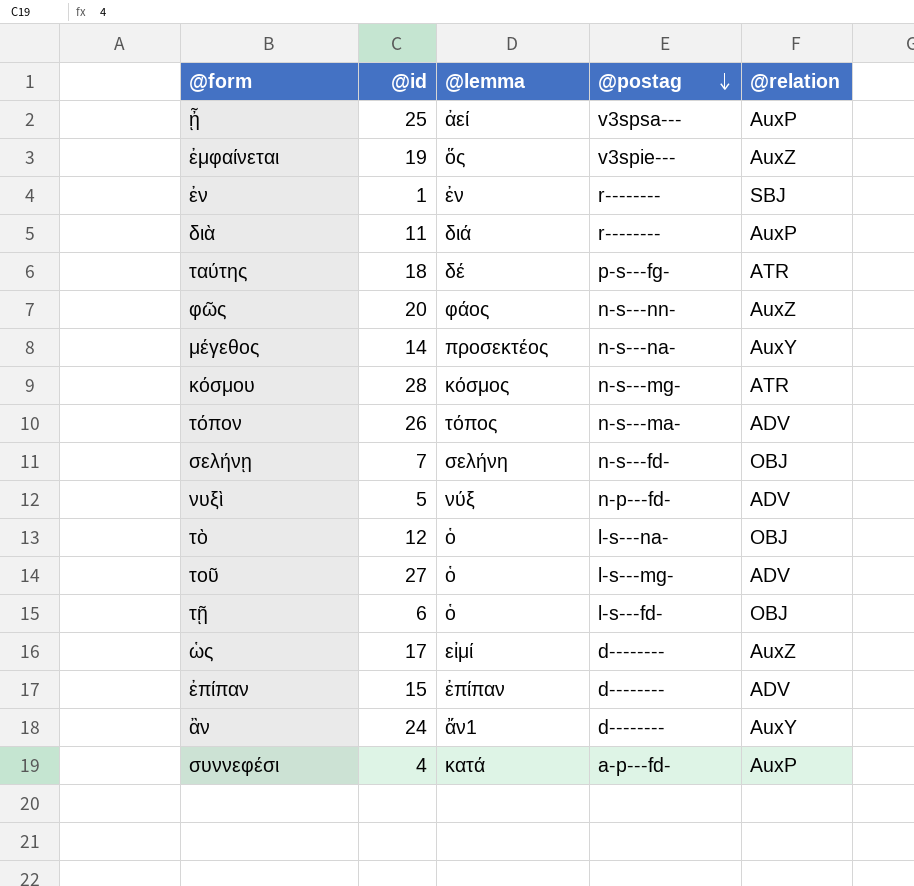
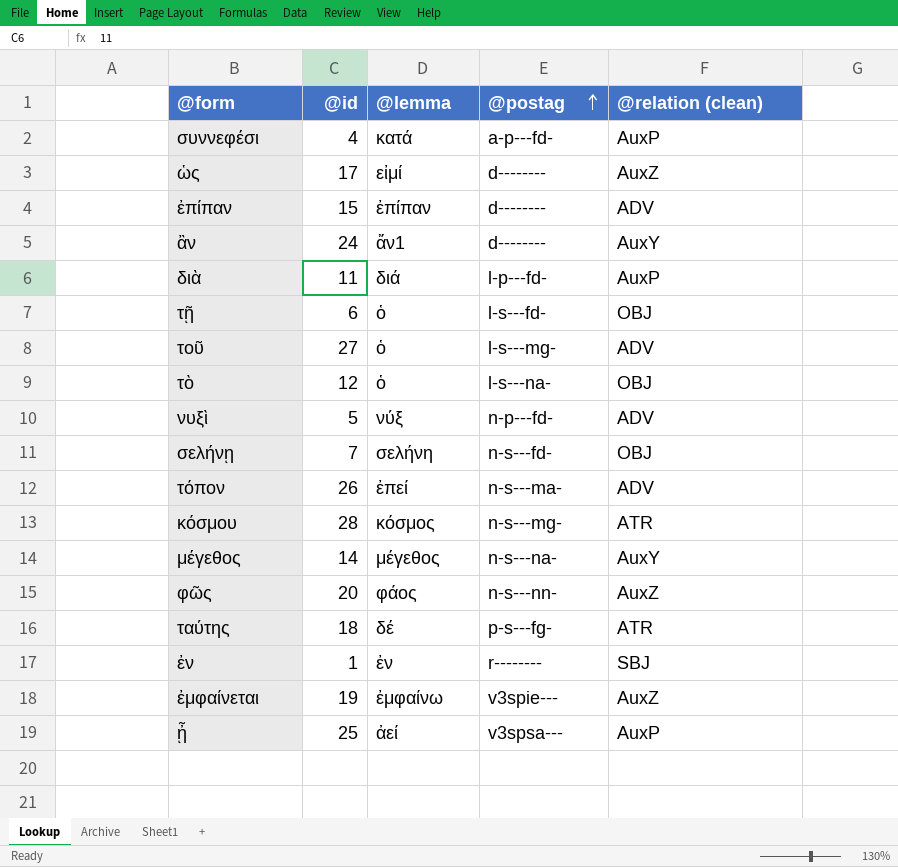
row order: @postag descending -> @postag ascending
column name: @relation -> @relation (clean)
διὰ | @postag: r-------- -> l-p---fd-
τόπον | @lemma: τόπος -> ἐπεί
μέγεθος | @lemma: προσεκτέος -> μέγεθος
ἐμφαίνεται | @lemma: ὅς -> ἐμφαίνω

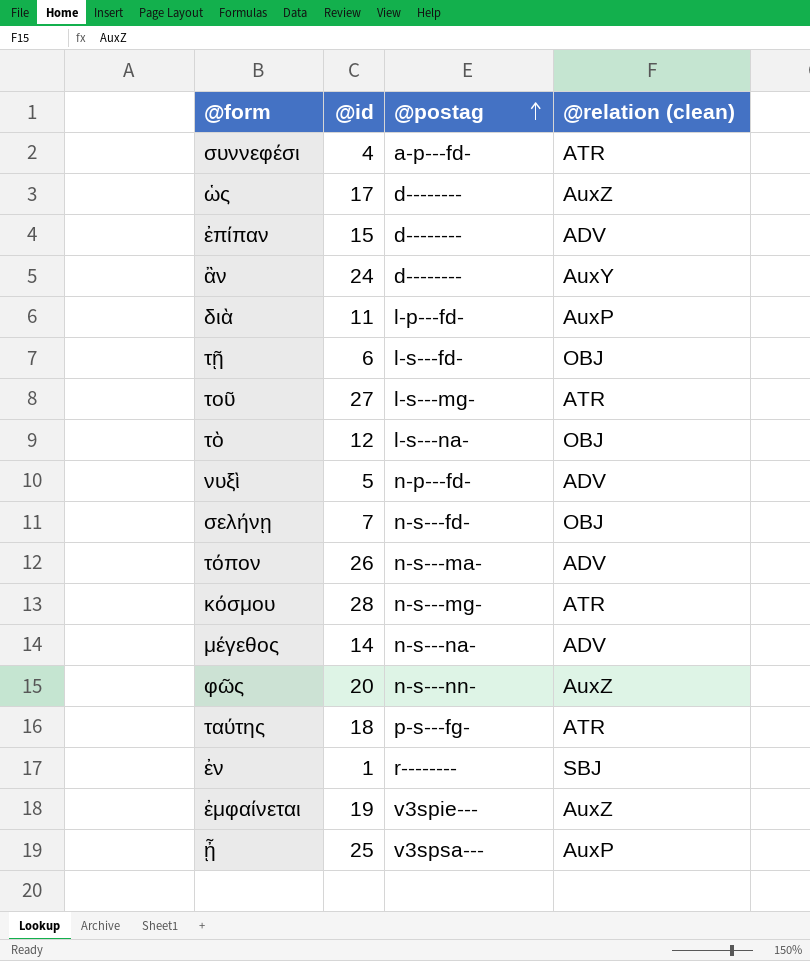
column @lemma | position: 3 -> none
συννεφέσι | @relation (clean): AuxP -> ATR
τοῦ | @relation (clean): ADV -> ATR
μέγεθος | @relation (clean): AuxY -> ADV

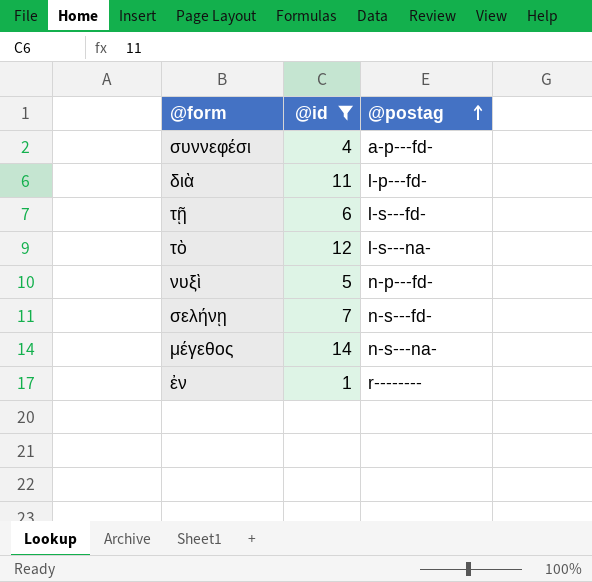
filter: none -> @id <= 14
column @relation (clean) | position: 4 -> none

